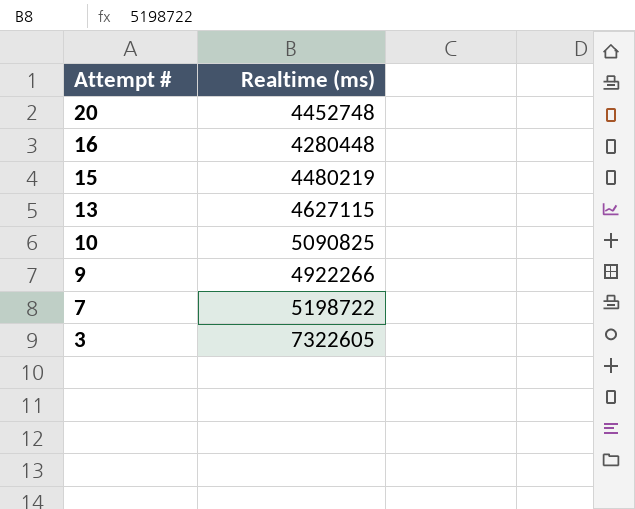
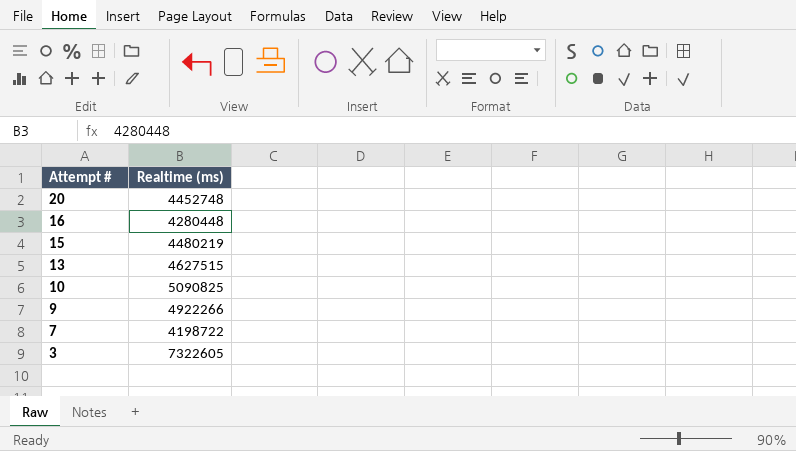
13 | Realtime (ms): 4627115 -> 4627515
7 | Realtime (ms): 5198722 -> 4198722

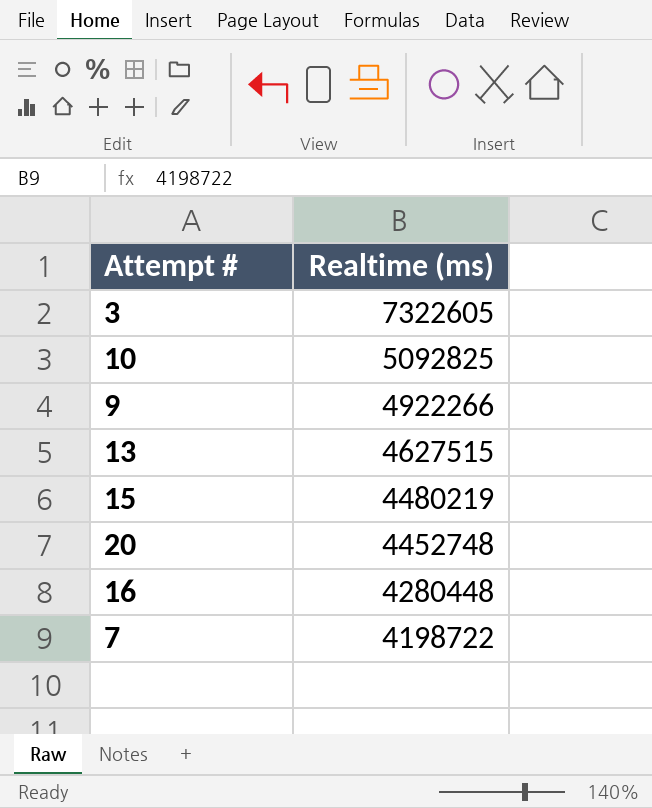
row order: Attempt # descending -> Realtime (ms) descending
10 | Realtime (ms): 5090825 -> 5092825

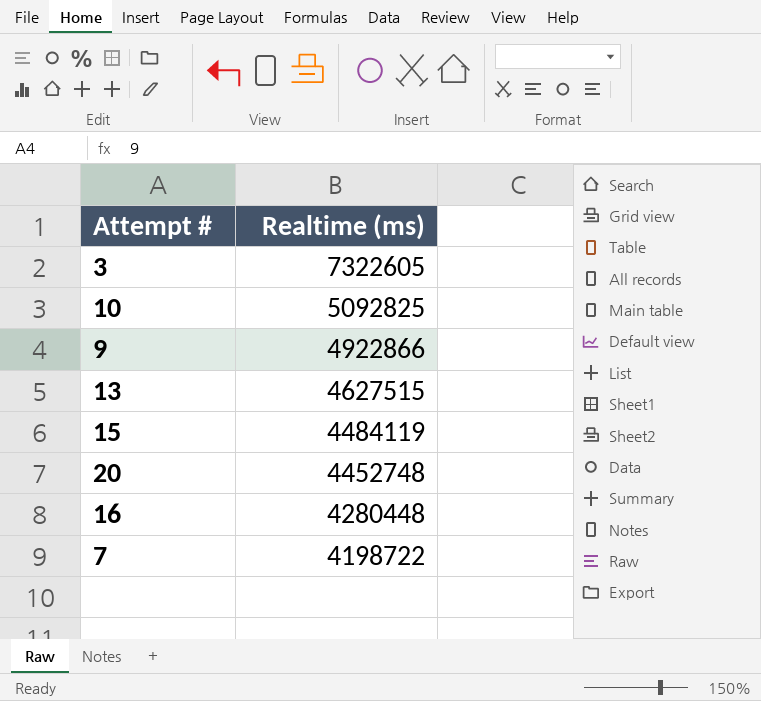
9 | Realtime (ms): 4922266 -> 4922866
15 | Realtime (ms): 4480219 -> 4484119

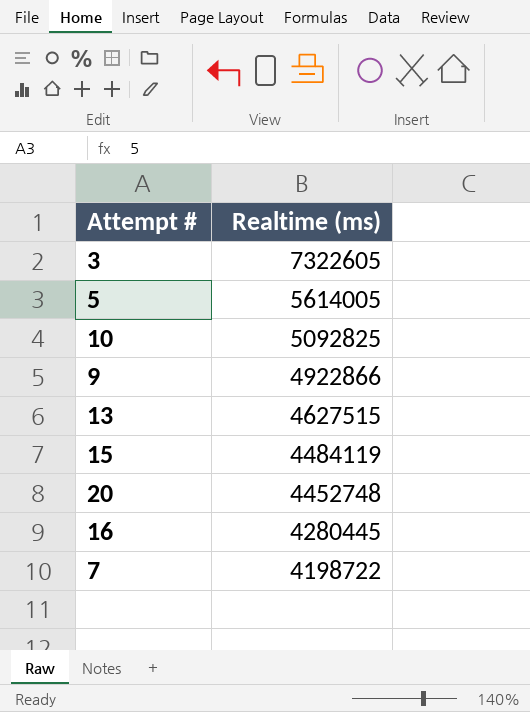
row 5: none -> 5614005
16 | Realtime (ms): 4280448 -> 4280445

